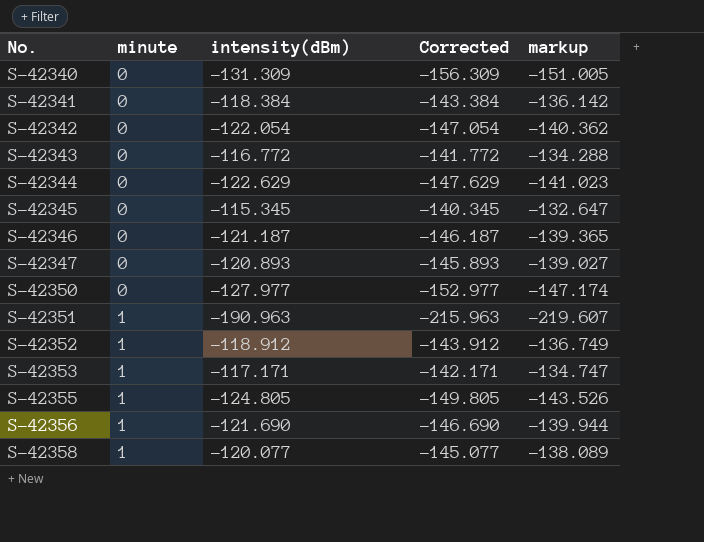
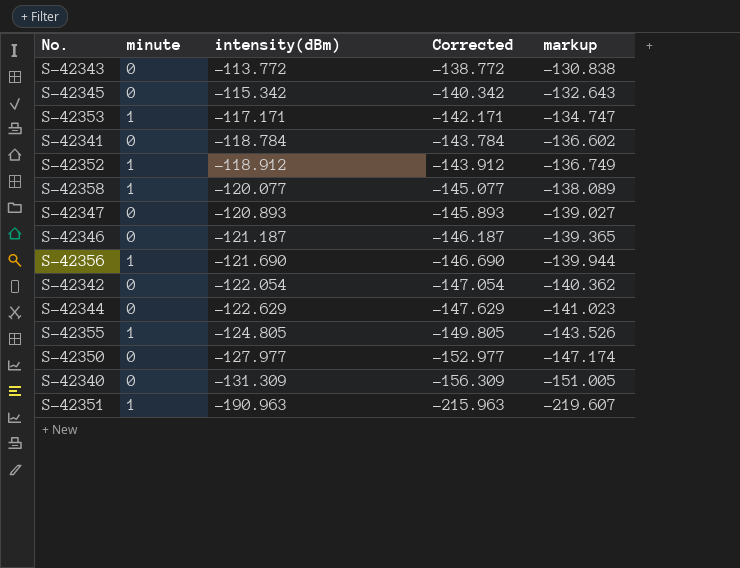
row order: No. ascending -> intensity(dBm) descending
S-42343 | intensity(dBm): -116.772 -> -113.772
S-42343 | Corrected: -141.772 -> -138.772
S-42343 | markup: -134.288 -> -130.838
S-42345 | intensity(dBm): -115.345 -> -115.342
S-42345 | Corrected: -140.345 -> -140.342
S-42345 | markup: -132.647 -> -132.643
S-42341 | intensity(dBm): -118.384 -> -118.784
S-42341 | Corrected: -143.384 -> -143.784
S-42341 | markup: -136.142 -> -136.602

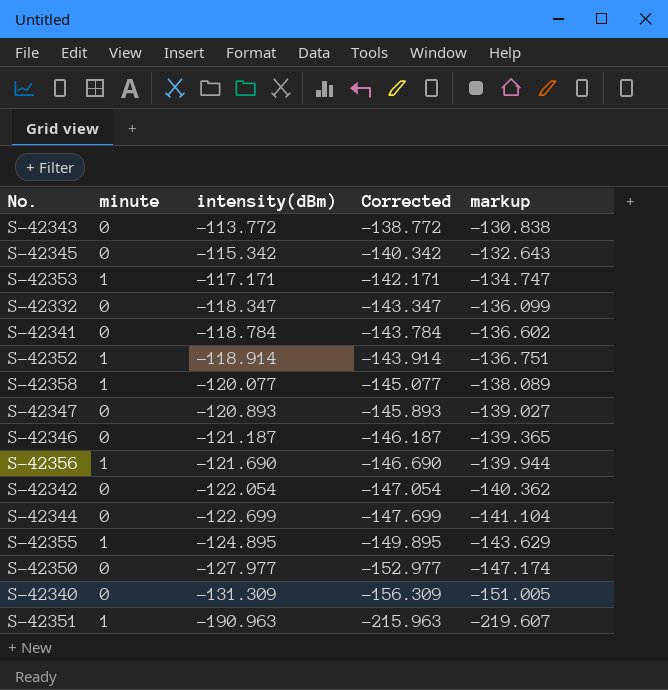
row S-42332: none -> 0 | -118.347 | -143.347 | -136.099
S-42352 | intensity(dBm): -118.912 -> -118.914
S-42352 | Corrected: -143.912 -> -143.914
S-42352 | markup: -136.749 -> -136.751
S-42344 | intensity(dBm): -122.629 -> -122.699
S-42344 | Corrected: -147.629 -> -147.699
S-42344 | markup: -141.023 -> -141.104
S-42355 | intensity(dBm): -124.805 -> -124.895
S-42355 | Corrected: -149.805 -> -149.895
S-42355 | markup: -143.526 -> -143.629

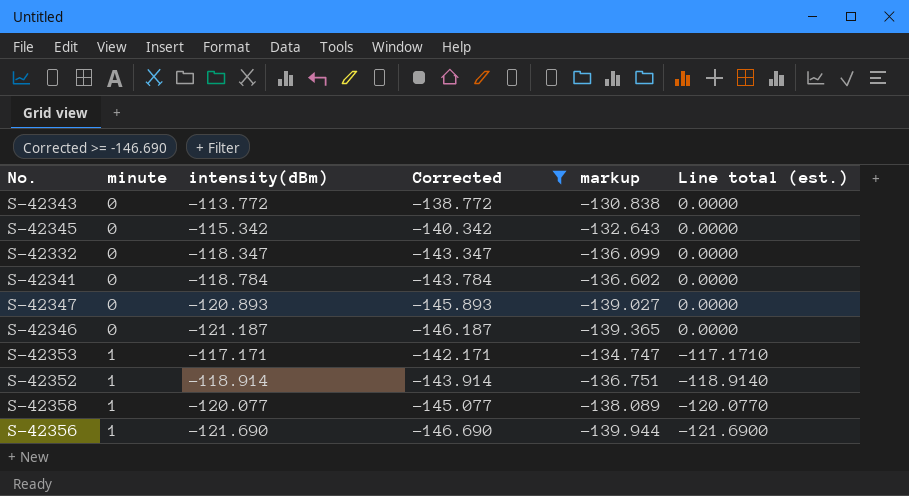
filter: none -> Corrected >= -146.690
row order: intensity(dBm) descending -> minute ascending
column Line total (est.) | formula: none -> [minute] * [intensity(dBm)]

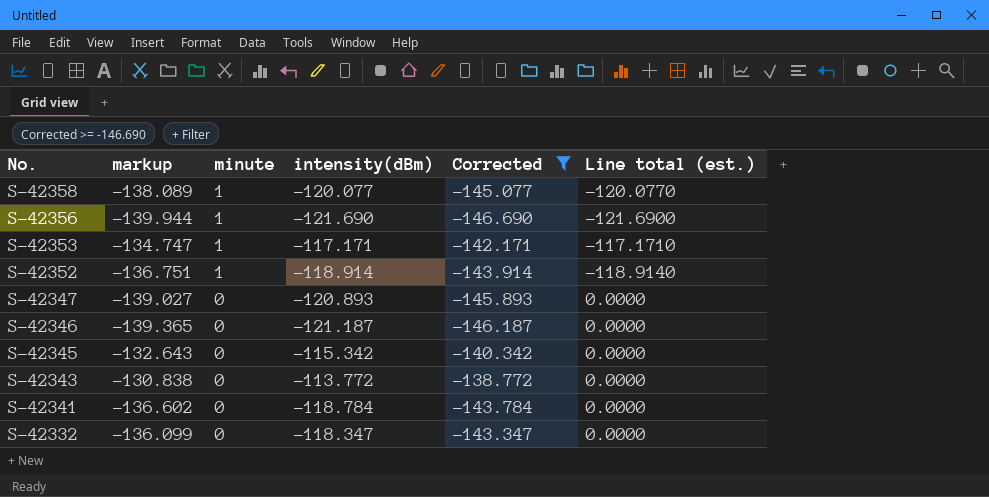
row order: minute ascending -> No. descending
column markup | position: 5 -> 2

